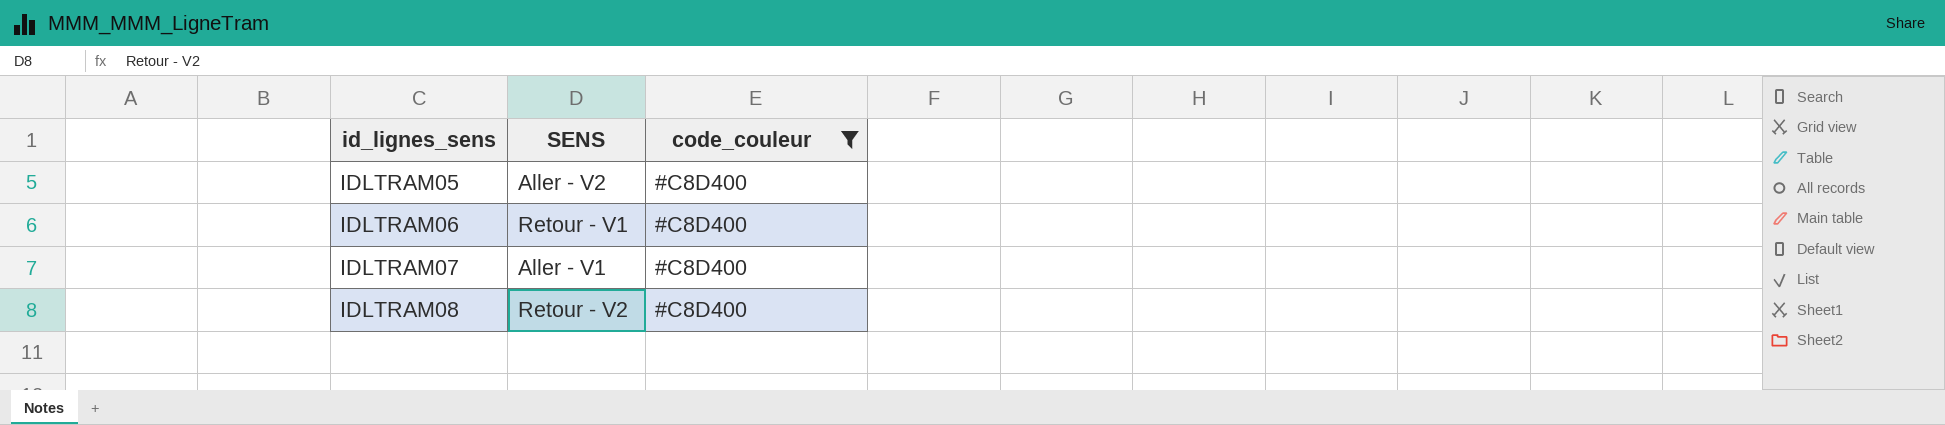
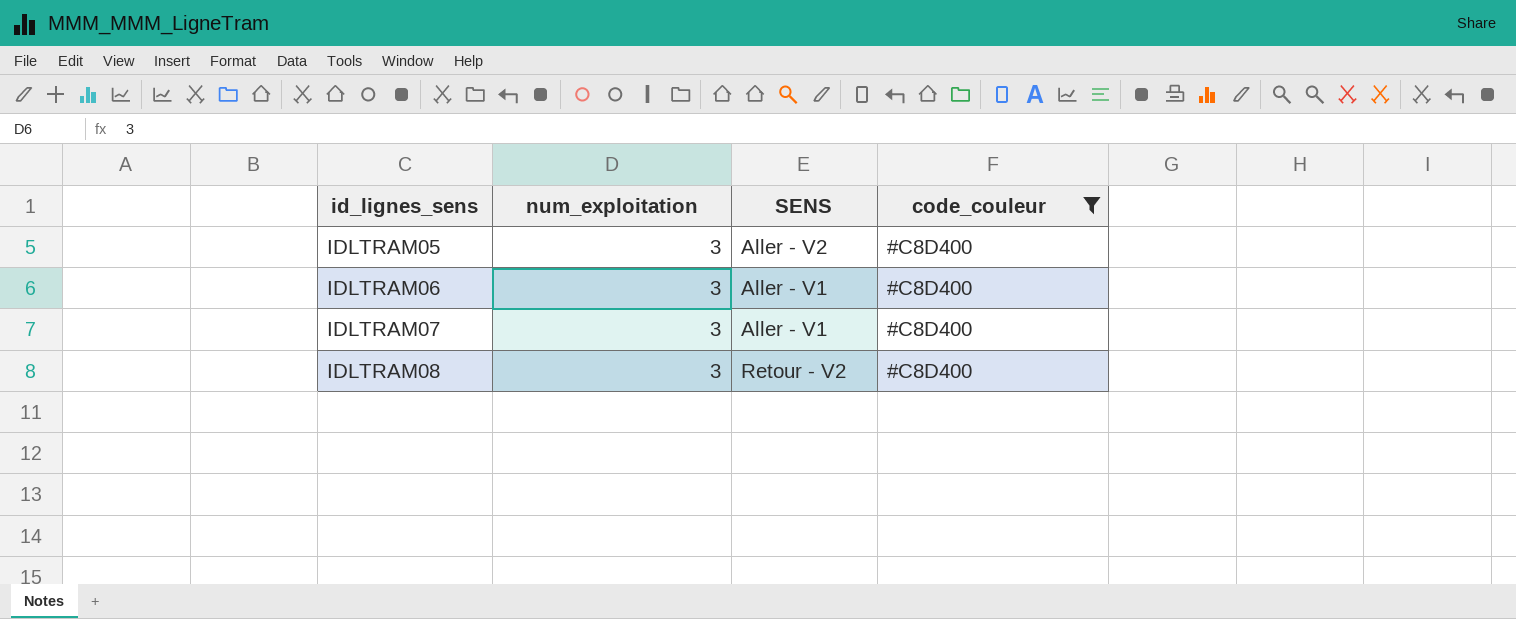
column num_exploitation | position: none -> 2
IDLTRAM06 | SENS: Retour - V1 -> Aller - V1

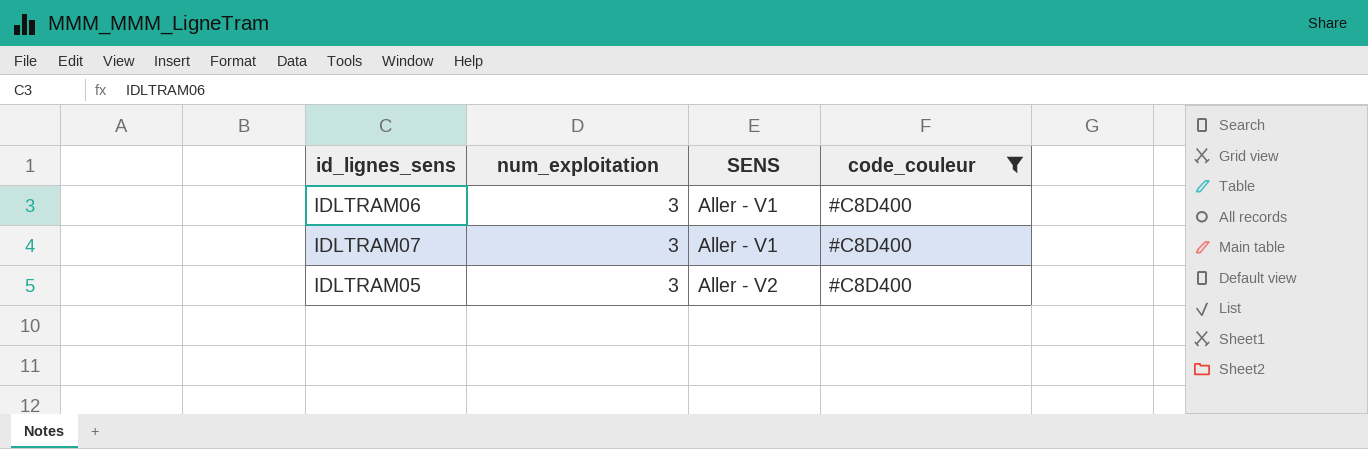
row order: id_lignes_sens ascending -> SENS ascending
row IDLTRAM08: 3 | Retour - V2 | #C8D400 -> none

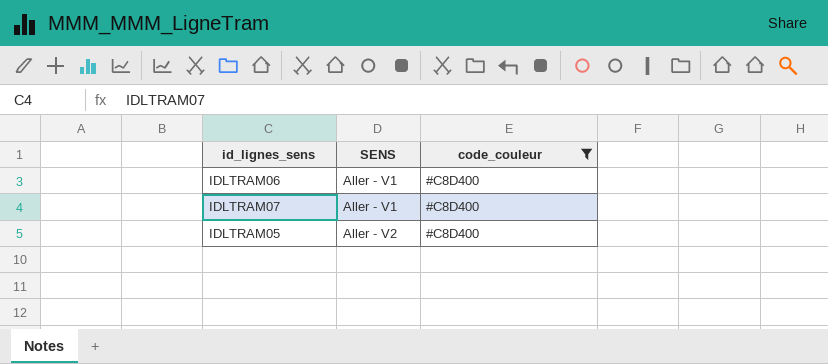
column num_exploitation | position: 2 -> none

